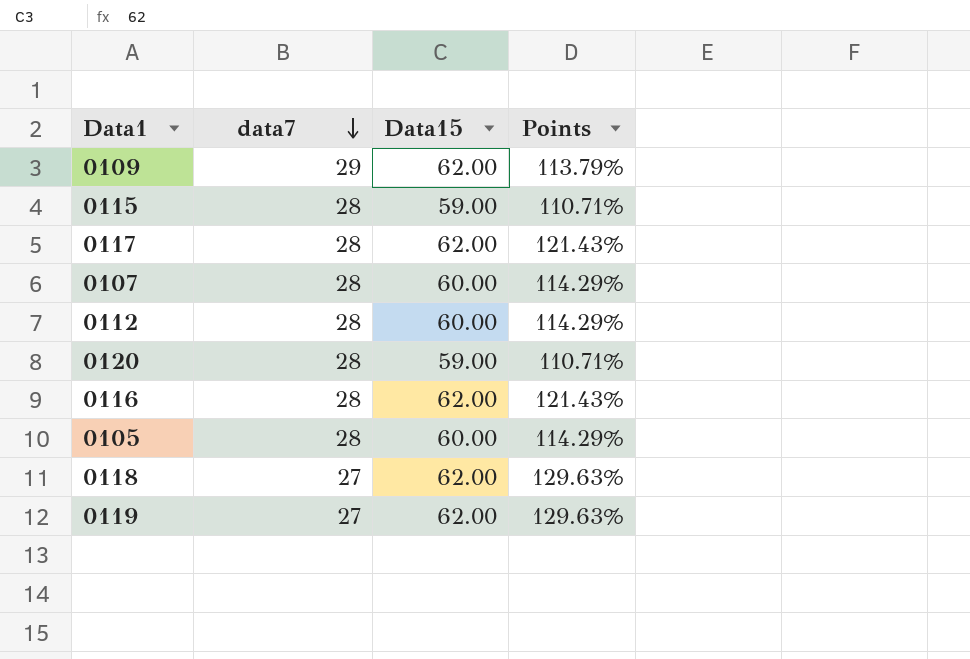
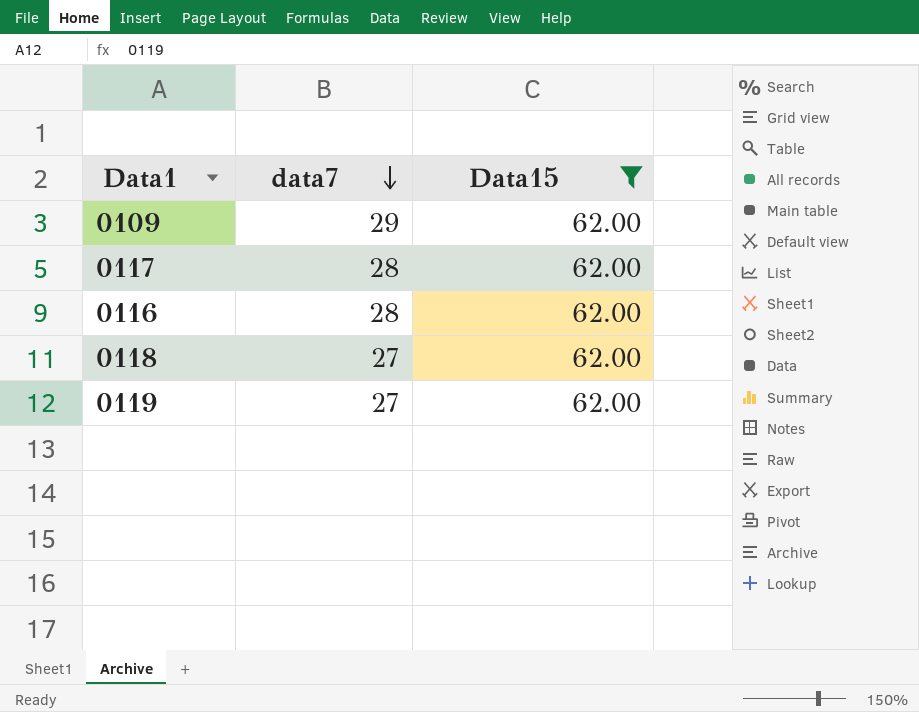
filter: none -> Data15 = 62.00
column Points | formula: ([Data15] - [data7]) / [data7] -> none

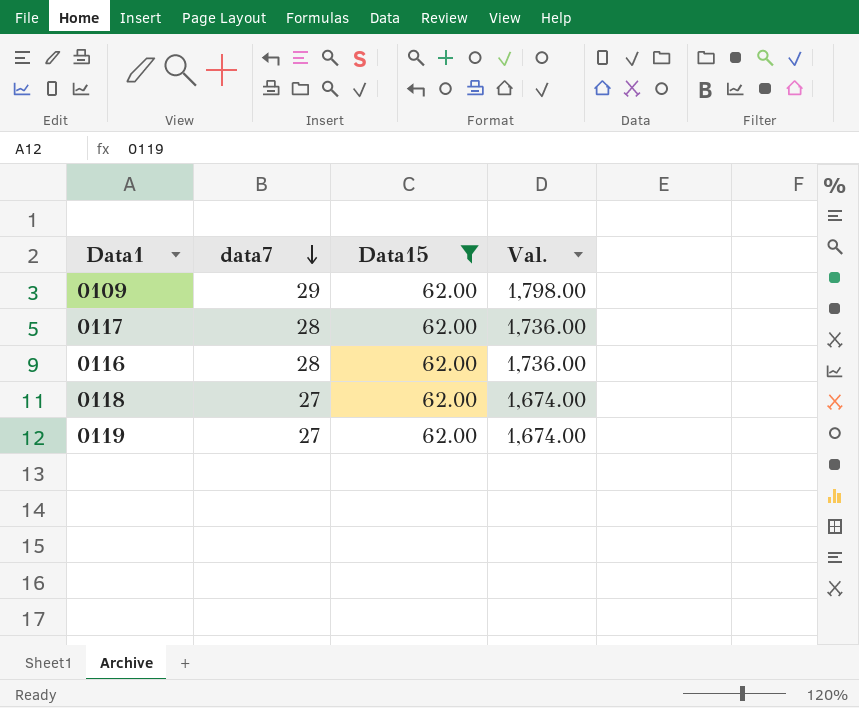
column Val. | formula: none -> [data7] * [Data15]

